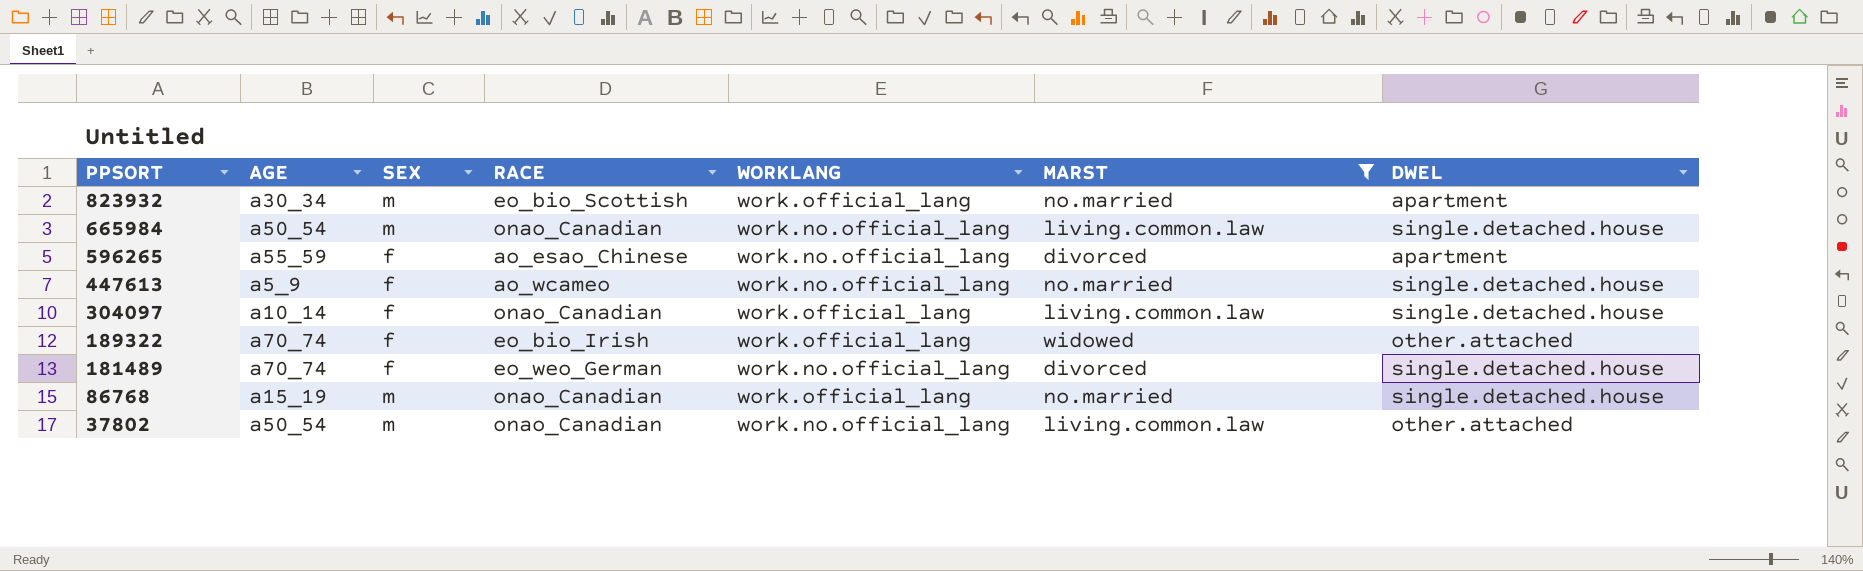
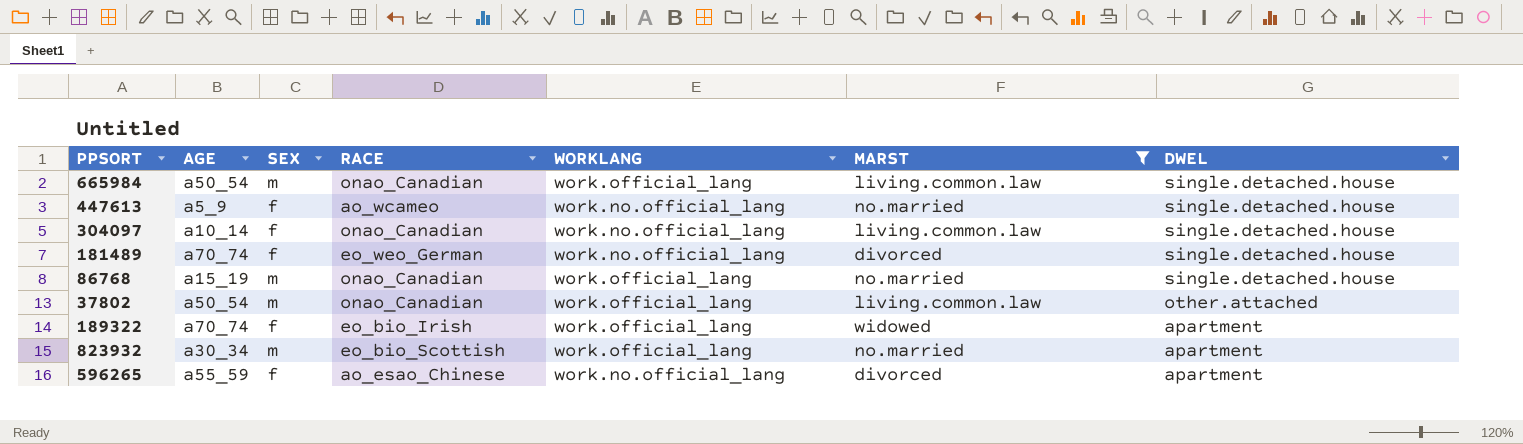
row order: PPSORT descending -> DWEL descending
665984 | WORKLANG: work.no.official_lang -> work.official_lang
304097 | WORKLANG: work.official_lang -> work.no.official_lang
37802 | WORKLANG: work.no.official_lang -> work.official_lang
189322 | DWEL: other.attached -> apartment

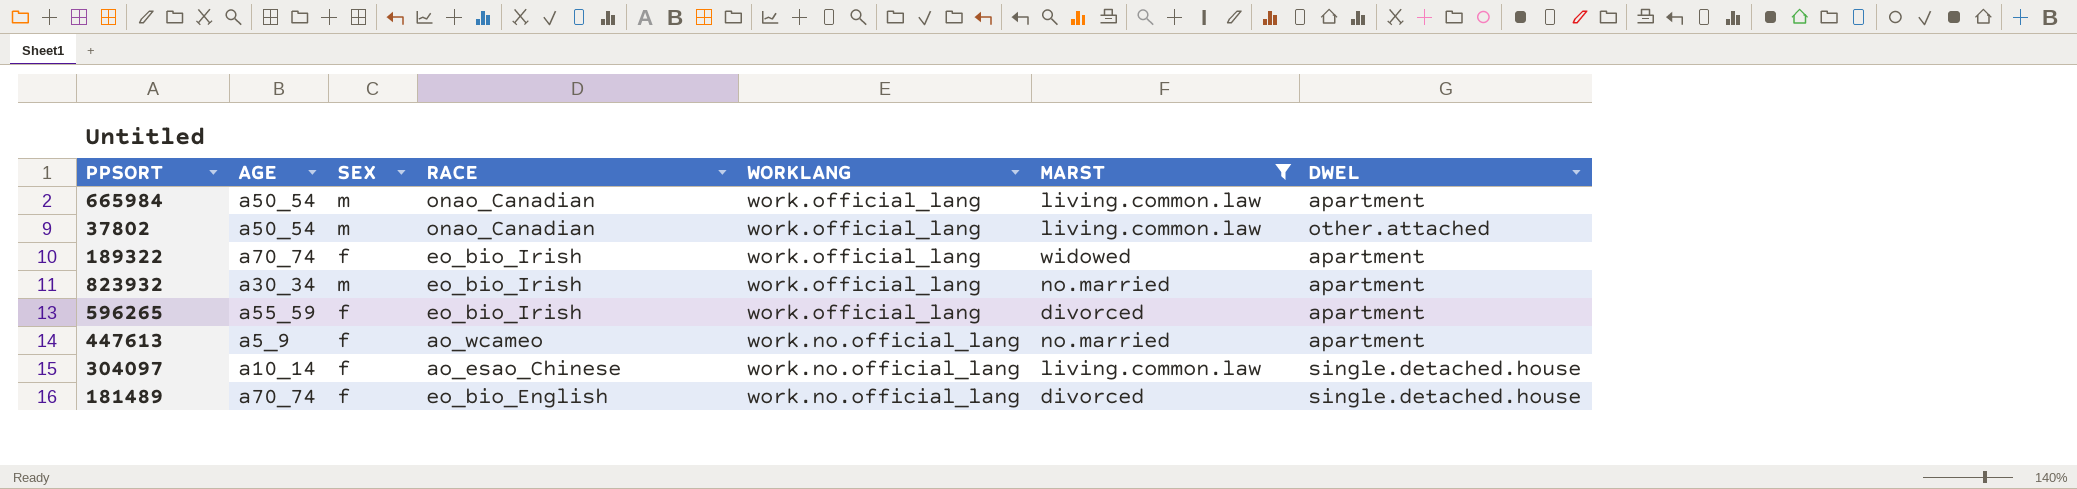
row order: DWEL descending -> WORKLANG descending
row 86768: a15_19 | m | onao_Canadian | work.official_lang | no.married | single.detached.house -> none
665984 | DWEL: single.detached.house -> apartment
823932 | RACE: eo_bio_Scottish -> eo_bio_Irish
596265 | RACE: ao_esao_Chinese -> eo_bio_Irish
596265 | WORKLANG: work.no.official_lang -> work.official_lang
447613 | DWEL: single.detached.house -> apartment
304097 | RACE: onao_Canadian -> ao_esao_Chinese
181489 | RACE: eo_weo_German -> eo_bio_English

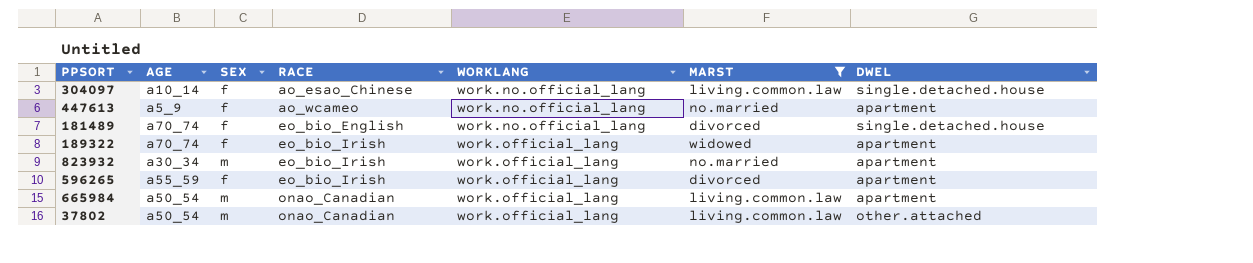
row order: WORKLANG descending -> RACE ascending

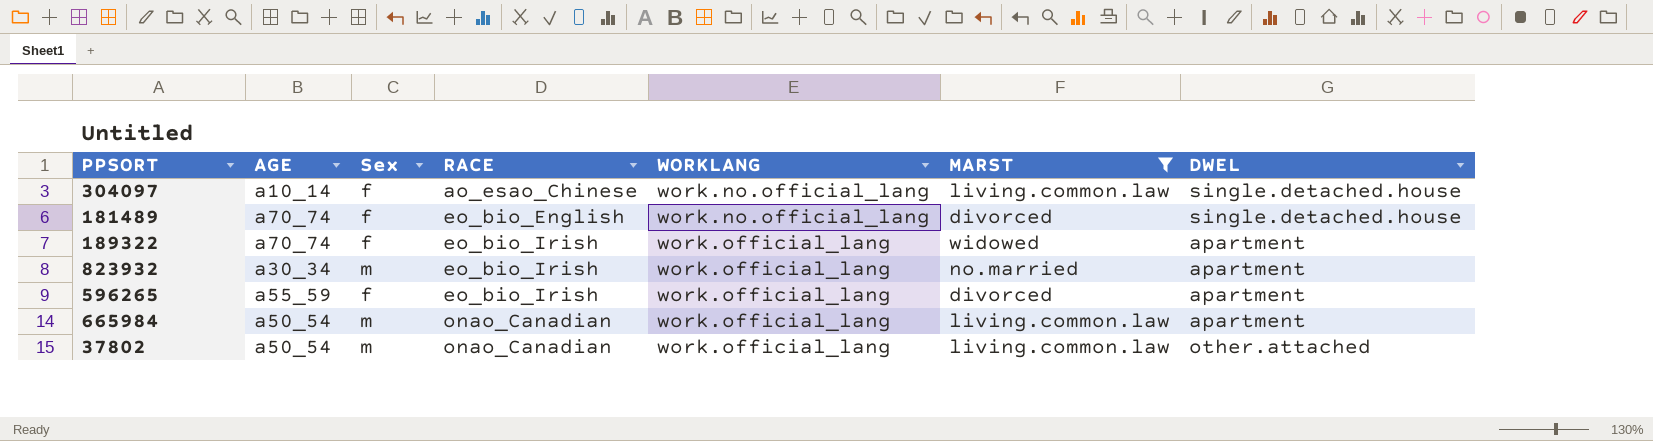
column name: SEX -> Sex
row 447613: a5_9 | f | ao_wcameo | work.no.official_lang | no.married | apartment -> none

